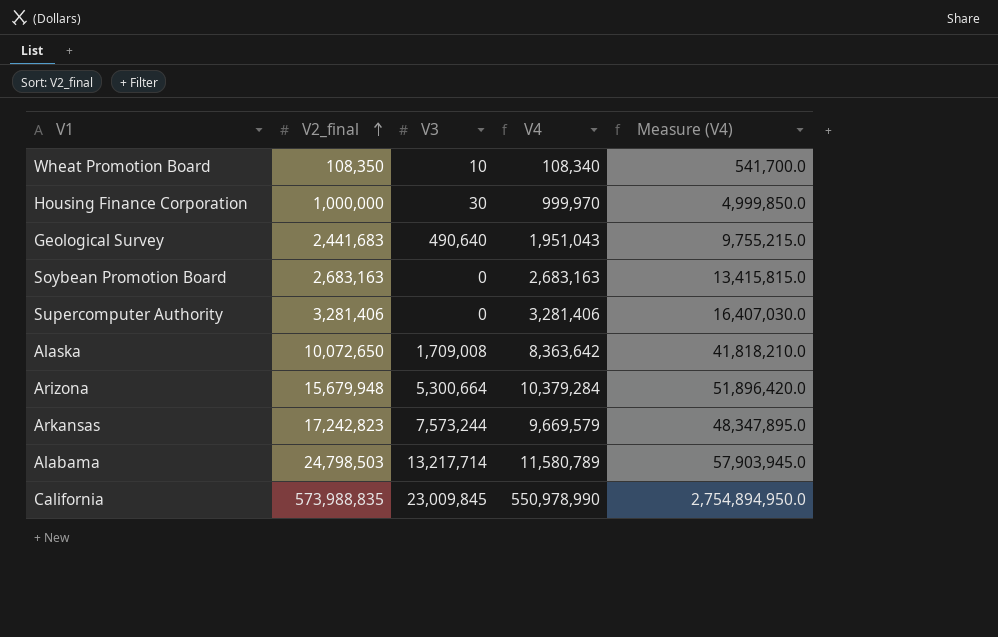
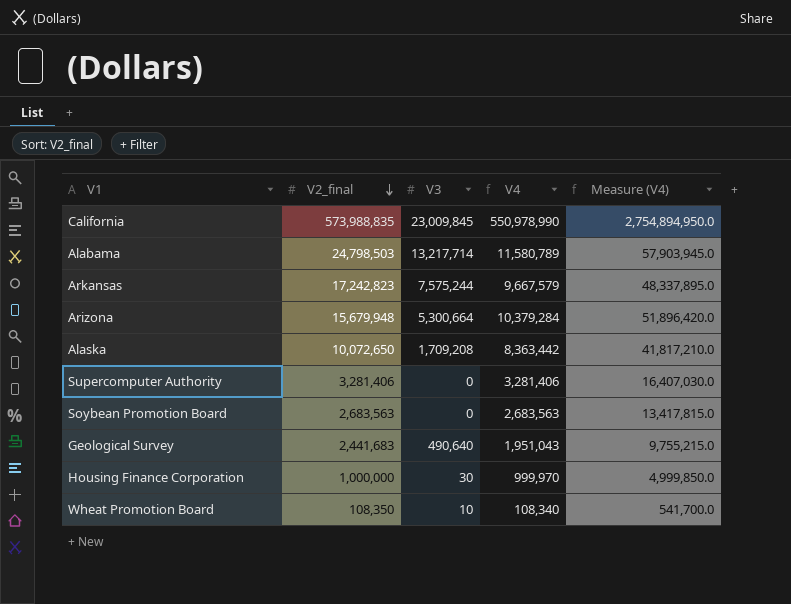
row order: V2_final ascending -> V2_final descending
Arkansas | V3: 7,573,244 -> 7,575,244
Arkansas | V4: 9,669,579 -> 9,667,579
Arkansas | Measure (V4): 48,347,895.0 -> 48,337,895.0
Alaska | V3: 1,709,008 -> 1,709,208
Alaska | V4: 8,363,642 -> 8,363,442
Alaska | Measure (V4): 41,818,210.0 -> 41,817,210.0
Soybean Promotion Board | V2_final: 2,683,163 -> 2,683,563
Soybean Promotion Board | V4: 2,683,163 -> 2,683,563
Soybean Promotion Board | Measure (V4): 13,415,815.0 -> 13,417,815.0

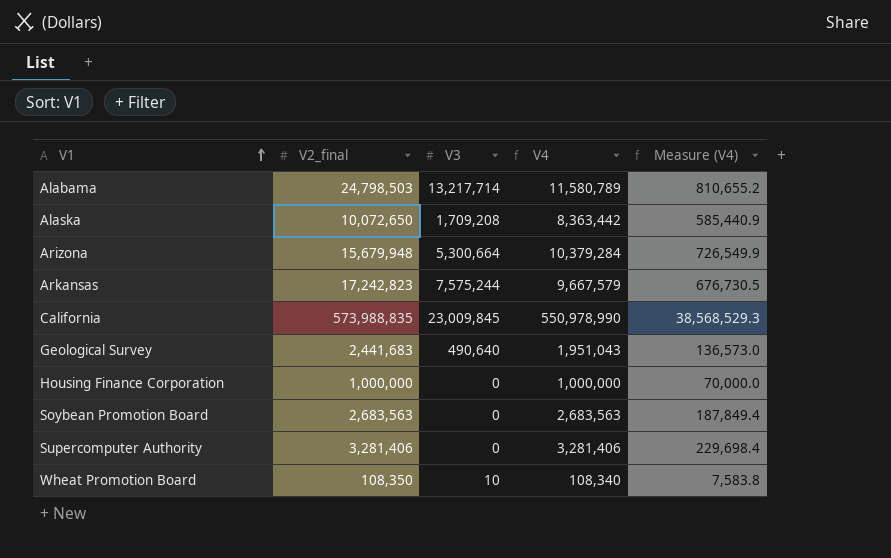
row order: V2_final descending -> V1 ascending
column Measure (V4) | formula: [V4] * 5 -> [V4] * 0.07
Housing Finance Corporation | V3: 30 -> 0
Housing Finance Corporation | V4: 999,970 -> 1,000,000

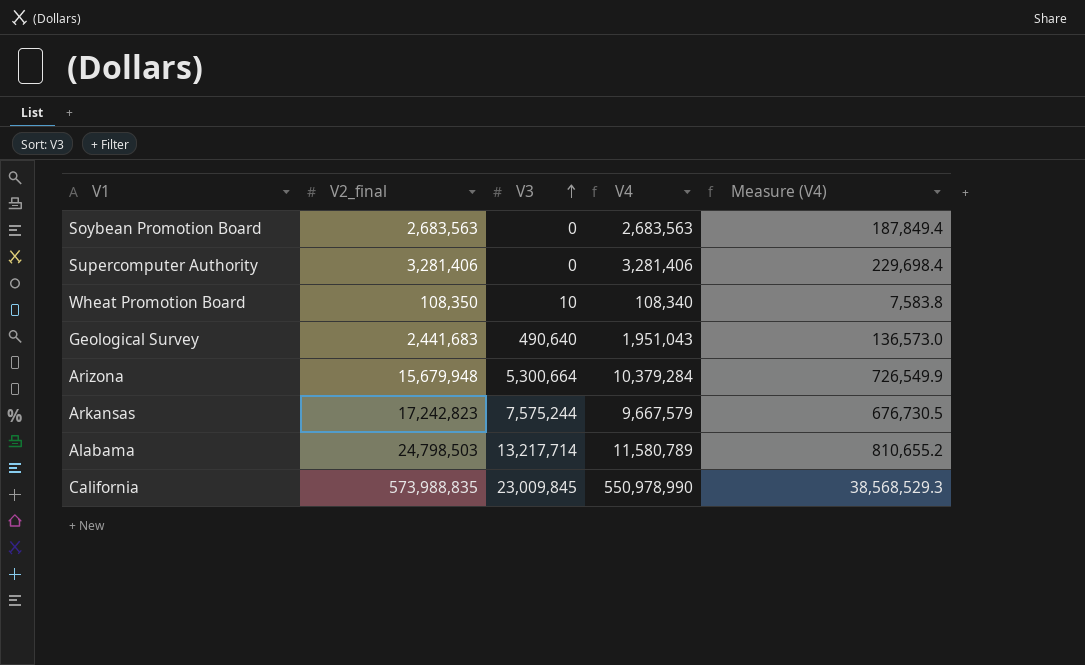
row order: V1 ascending -> V3 ascending
row Alaska: 10,072,650 | 1,709,208 | 8,363,442 | 585,440.9 -> none
row Housing Finance Corporation: 1,000,000 | 0 | 1,000,000 | 70,000.0 -> none

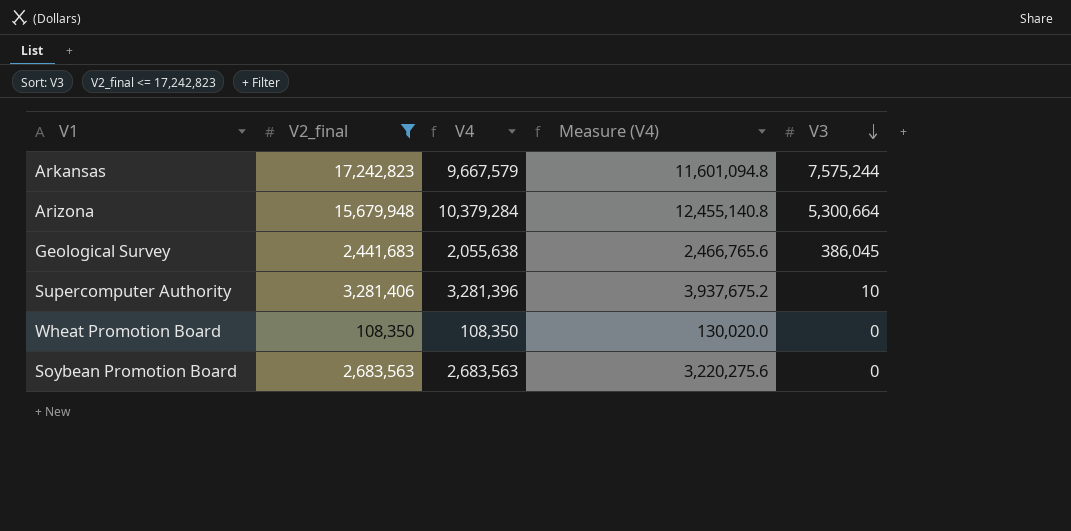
filter: none -> V2_final <= 17,242,823
row order: V3 ascending -> V3 descending
column Measure (V4) | formula: [V4] * 0.07 -> [V4] * 1.2
column V3 | position: 3 -> 5
Geological Survey | V4: 1,951,043 -> 2,055,638
Geological Survey | V3: 490,640 -> 386,045
Supercomputer Authority | V4: 3,281,406 -> 3,281,396
Supercomputer Authority | V3: 0 -> 10
Wheat Promotion Board | V4: 108,340 -> 108,350
Wheat Promotion Board | V3: 10 -> 0

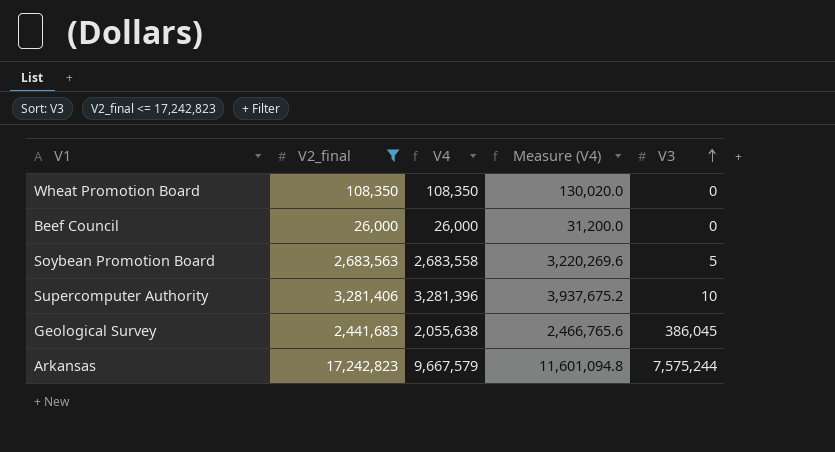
row order: V3 descending -> V3 ascending
row Arizona: 15,679,948 | 10,379,284 | 12,455,140.8 | 5,300,664 -> none
row Beef Council: none -> 26,000 | 26,000 | 31,200.0 | 0
Soybean Promotion Board | V4: 2,683,563 -> 2,683,558
Soybean Promotion Board | Measure (V4): 3,220,275.6 -> 3,220,269.6
Soybean Promotion Board | V3: 0 -> 5

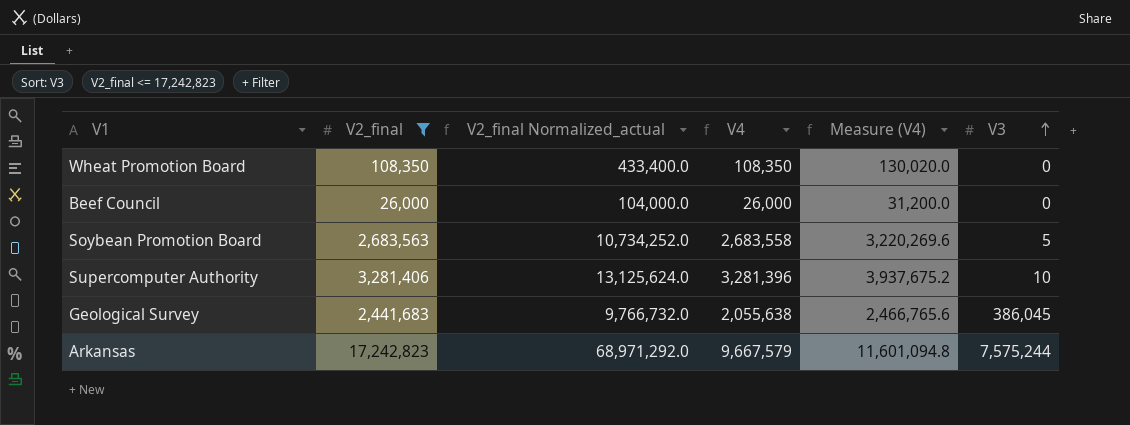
column V2_final Normalized_actual | formula: none -> [V2_final] * 4

